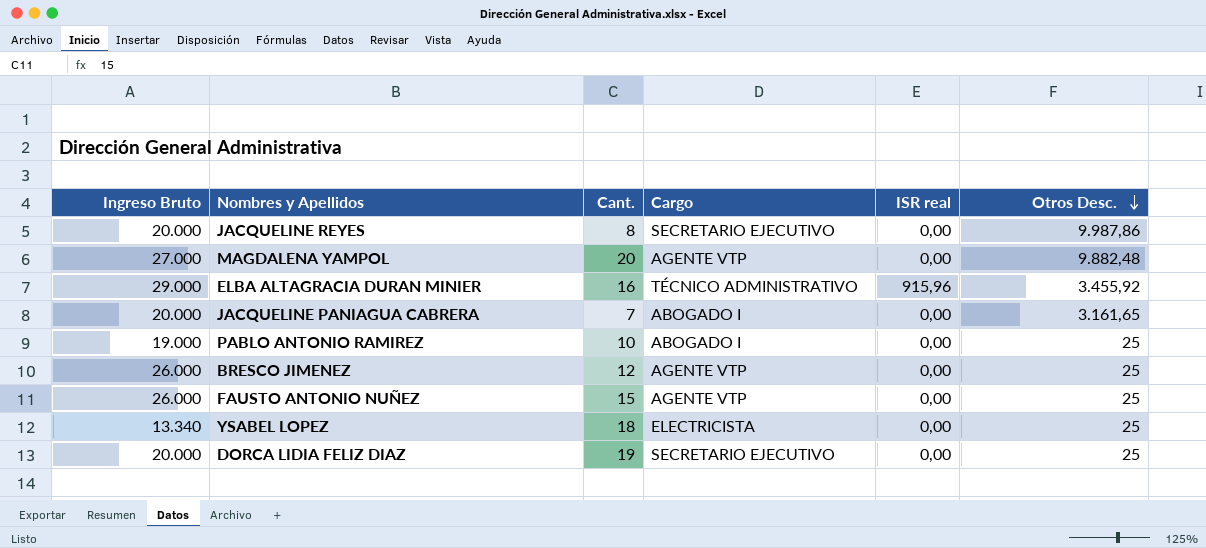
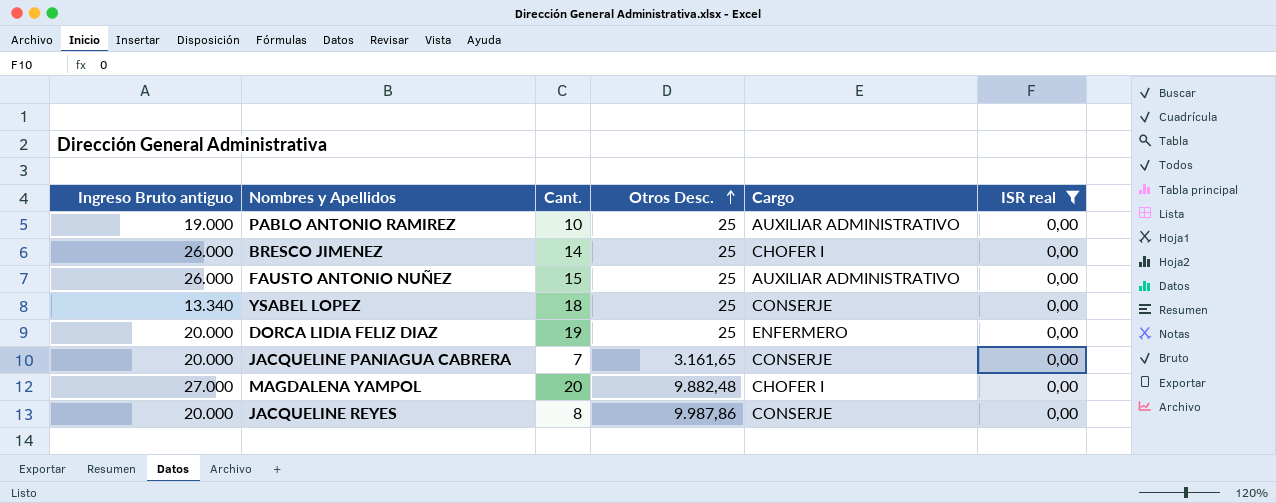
filter: none -> ISR real = 0,00
row order: Otros Desc. descending -> Otros Desc. ascending
column name: Ingreso Bruto -> Ingreso Bruto antiguo
column Otros Desc. | position: 6 -> 4
PABLO ANTONIO RAMIREZ | Cargo: ABOGADO I -> AUXILIAR ADMINISTRATIVO
BRESCO JIMENEZ | Cant.: 12 -> 14
BRESCO JIMENEZ | Cargo: AGENTE VTP -> CHOFER I
FAUSTO ANTONIO NUÑEZ | Cargo: AGENTE VTP -> AUXILIAR ADMINISTRATIVO
YSABEL LOPEZ | Cargo: ELECTRICISTA -> CONSERJE
DORCA LIDIA FELIZ DIAZ | Cargo: SECRETARIO EJECUTIVO -> ENFERMERO
JACQUELINE PANIAGUA CABRERA | Cargo: ABOGADO I -> CONSERJE
MAGDALENA YAMPOL | Cargo: AGENTE VTP -> CHOFER I
JACQUELINE REYES | Cargo: SECRETARIO EJECUTIVO -> CONSERJE

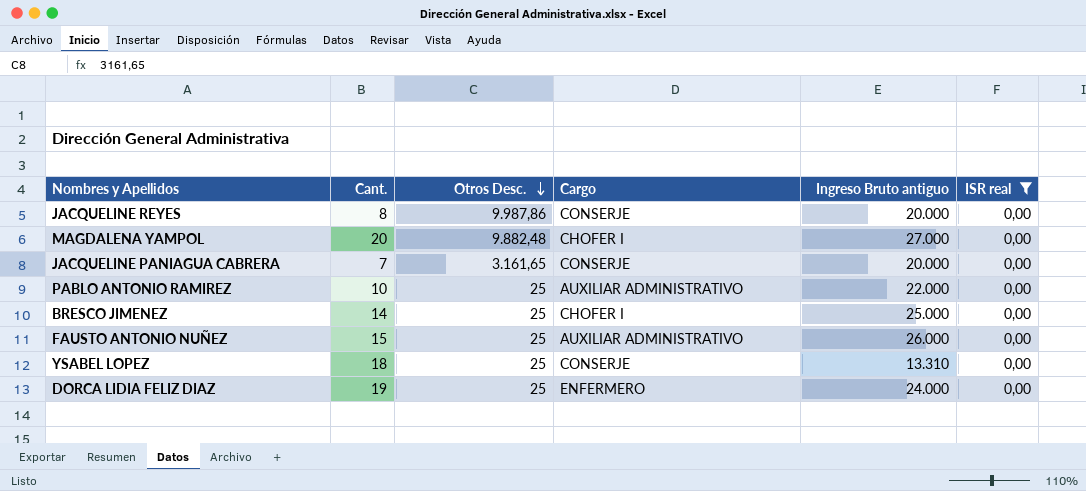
row order: Otros Desc. ascending -> Otros Desc. descending
column Ingreso Bruto antiguo | position: 1 -> 5
PABLO ANTONIO RAMIREZ | Ingreso Bruto antiguo: 19.000 -> 22.000
BRESCO JIMENEZ | Ingreso Bruto antiguo: 26.000 -> 25.000
YSABEL LOPEZ | Ingreso Bruto antiguo: 13.340 -> 13.310
DORCA LIDIA FELIZ DIAZ | Ingreso Bruto antiguo: 20.000 -> 24.000

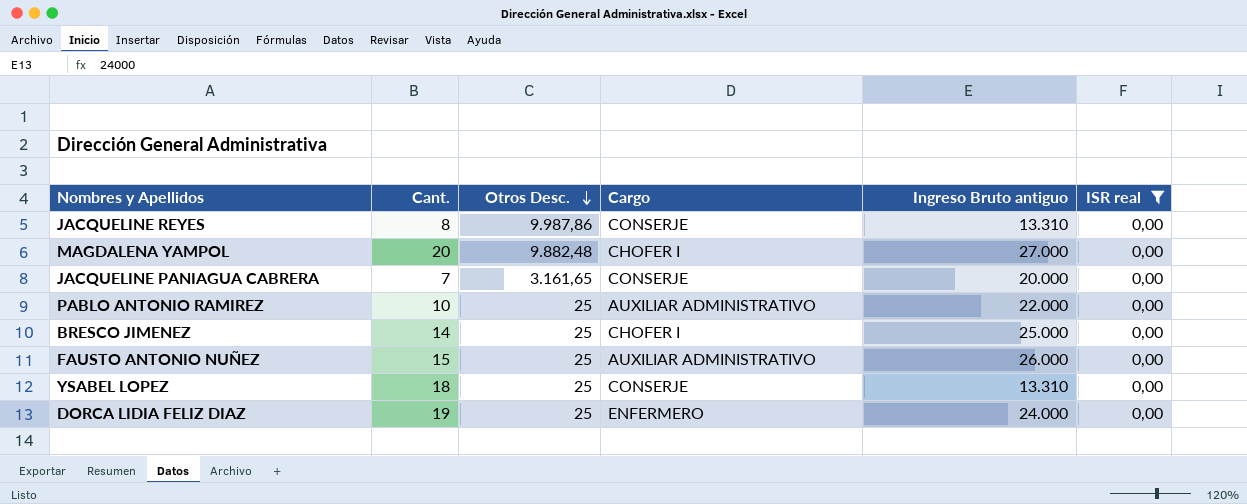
JACQUELINE REYES | Ingreso Bruto antiguo: 20.000 -> 13.310

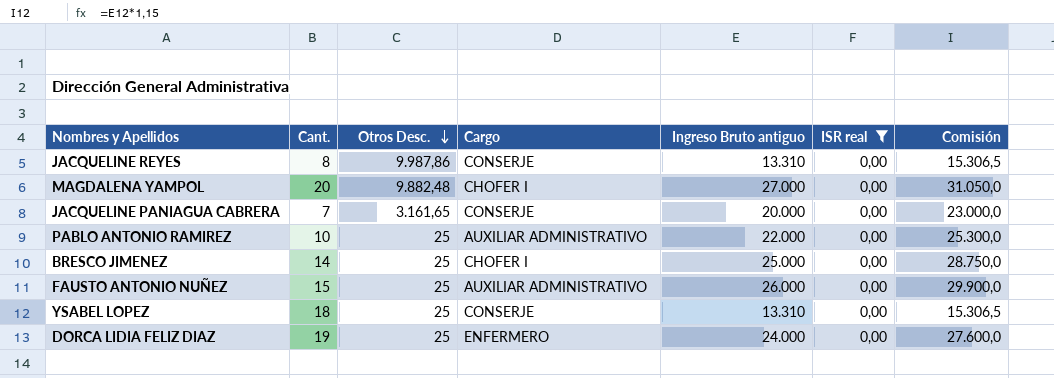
column Comisión | formula: none -> [Ingreso Bruto antiguo] * 1,15

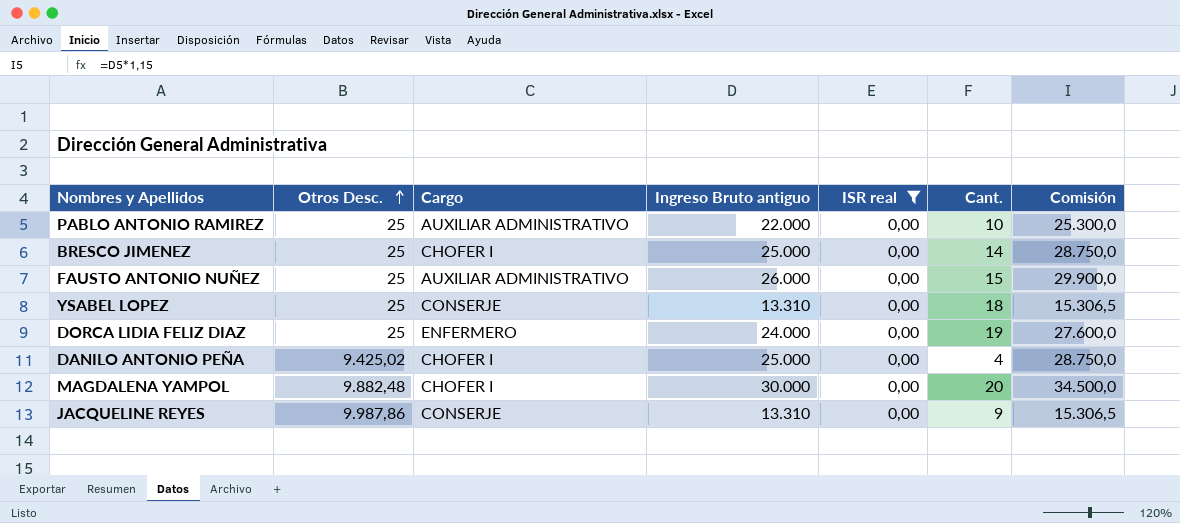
row order: Otros Desc. descending -> Otros Desc. ascending
column Cant. | position: 2 -> 6
row JACQUELINE PANIAGUA CABRERA: 7 | 3.161,65 | CONSERJE | 20.000 | 0,00 | 23.000,0 -> none
row DANILO ANTONIO PEÑA: none -> 9.425,02 | CHOFER I | 25.000 | 0,00 | 4 | 28.750,0
MAGDALENA YAMPOL | Ingreso Bruto antiguo: 27.000 -> 30.000
MAGDALENA YAMPOL | Comisión: 31.050,0 -> 34.500,0
JACQUELINE REYES | Cant.: 8 -> 9

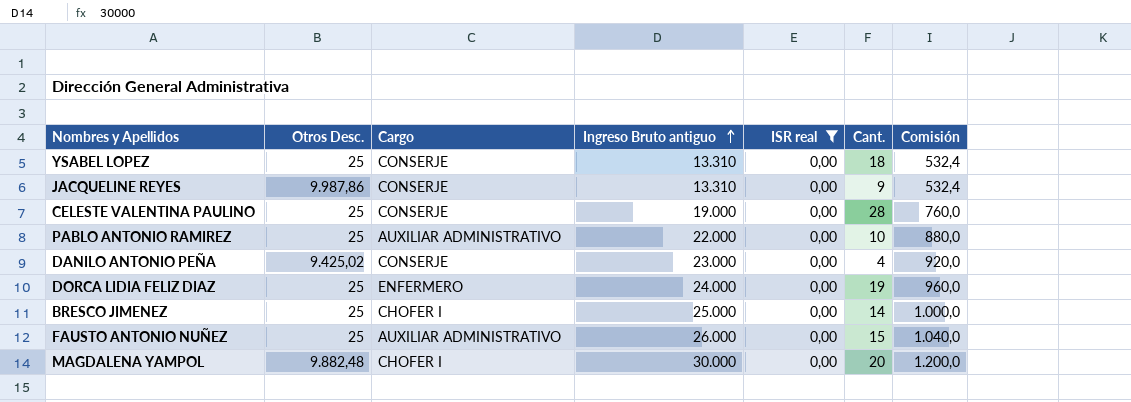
row order: Otros Desc. ascending -> Ingreso Bruto antiguo ascending
column Comisión | formula: [Ingreso Bruto antiguo] * 1,15 -> [Ingreso Bruto antiguo] * 0,04
row CELESTE VALENTINA PAULINO: none -> 25 | CONSERJE | 19.000 | 0,00 | 28 | 760,0
DANILO ANTONIO PEÑA | Cargo: CHOFER I -> CONSERJE
DANILO ANTONIO PEÑA | Ingreso Bruto antiguo: 25.000 -> 23.000

